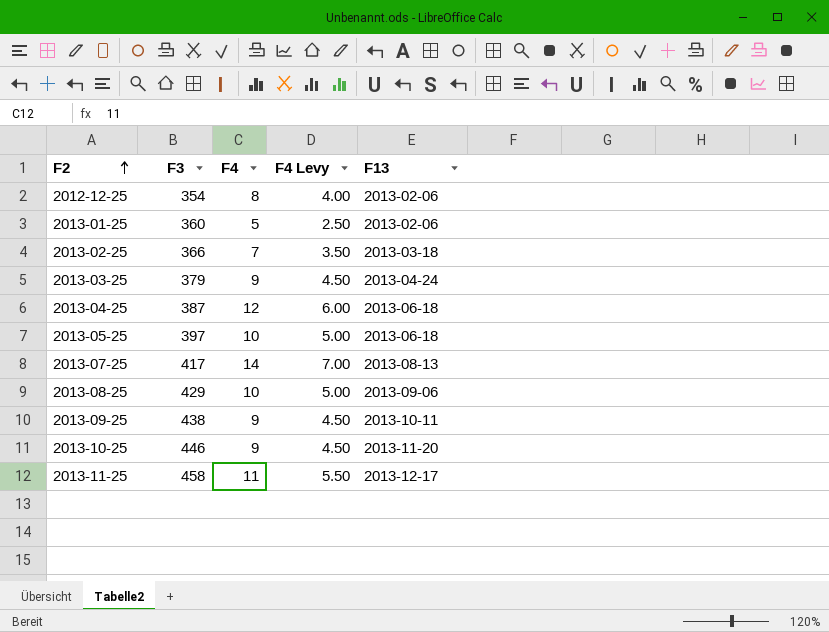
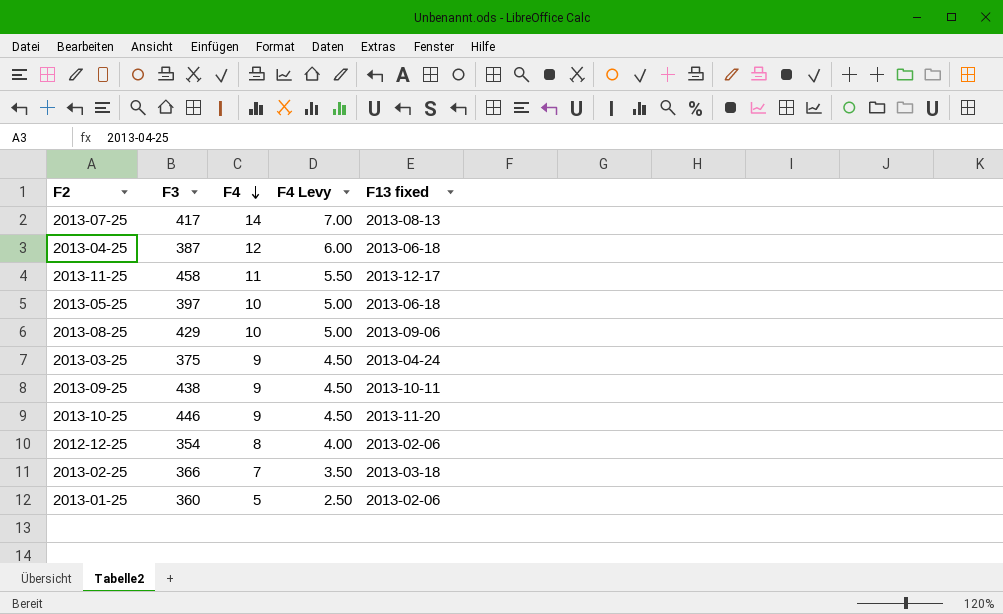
row order: F2 ascending -> F4 descending
column name: F13 -> F13 fixed
2013-03-25 | F3: 379 -> 375

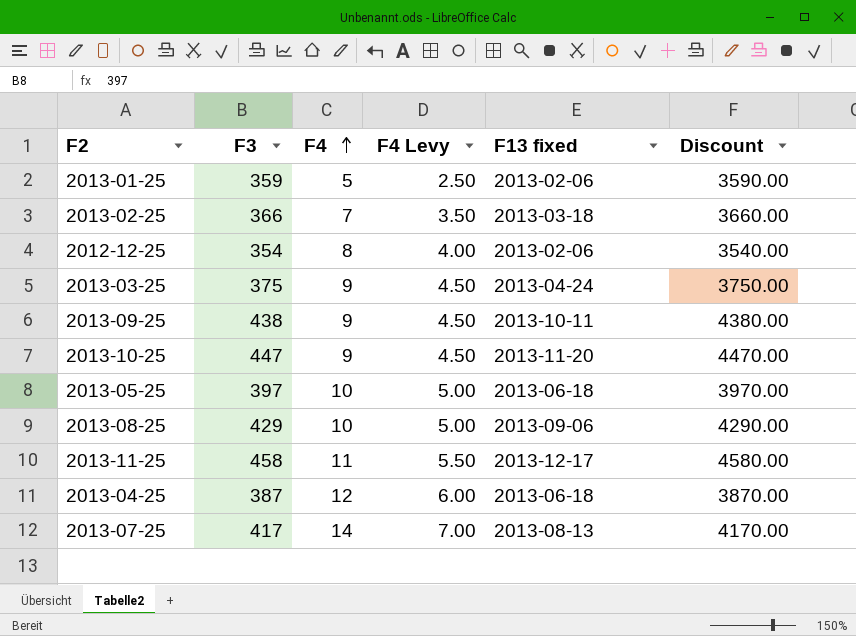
row order: F4 descending -> F4 ascending
column Discount | formula: none -> [F3] * 10
2013-01-25 | F3: 360 -> 359
2013-10-25 | F3: 446 -> 447

